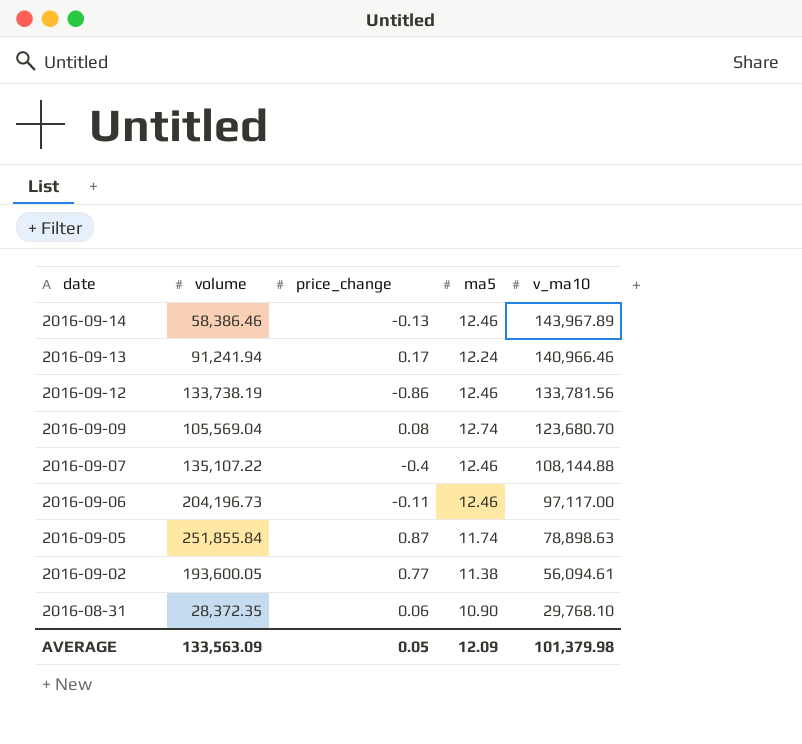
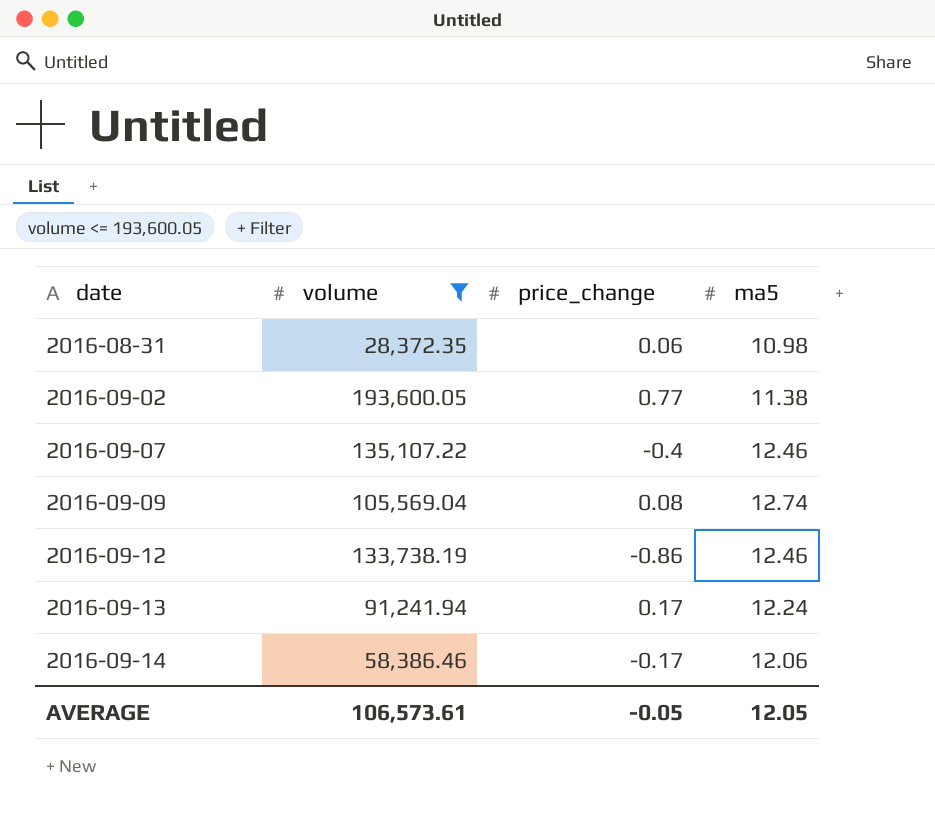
filter: none -> volume <= 193,600.05
row order: date descending -> date ascending
column v_ma10 | position: 5 -> none
2016-08-31 | ma5: 10.90 -> 10.98
2016-09-14 | price_change: -0.13 -> -0.17
2016-09-14 | ma5: 12.46 -> 12.06
AVERAGE | volume: 133,563.09 -> 106,573.61
AVERAGE | price_change: 0.05 -> -0.05
AVERAGE | ma5: 12.09 -> 12.05

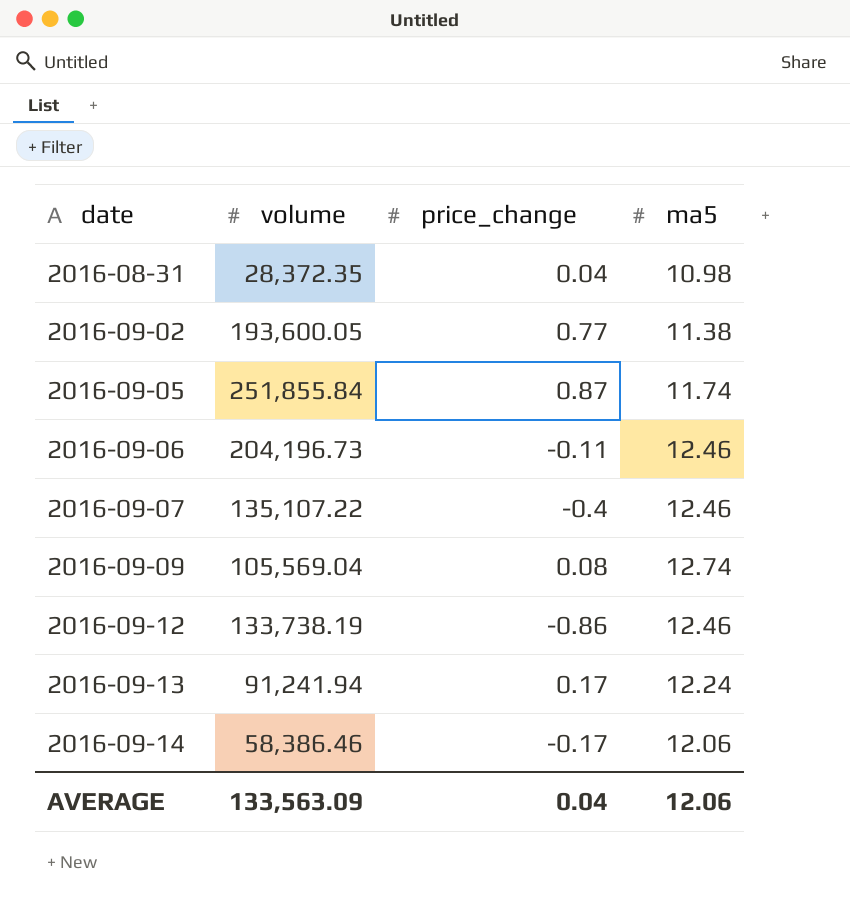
filter: volume <= 193,600.05 -> none
2016-08-31 | price_change: 0.06 -> 0.04
AVERAGE | volume: 106,573.61 -> 133,563.09
AVERAGE | price_change: -0.05 -> 0.04
AVERAGE | ma5: 12.05 -> 12.06

